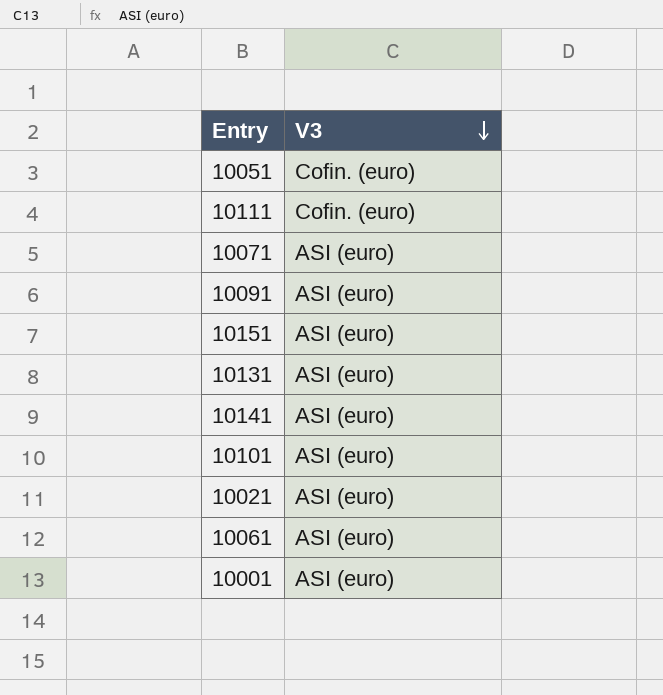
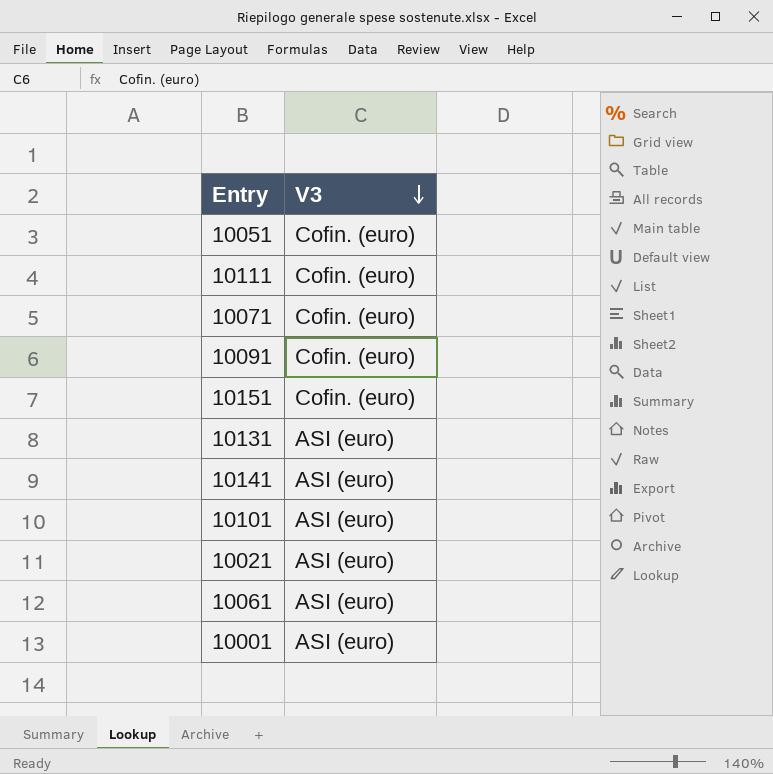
10071 | V3: ASI (euro) -> Cofin. (euro)
10091 | V3: ASI (euro) -> Cofin. (euro)
10151 | V3: ASI (euro) -> Cofin. (euro)

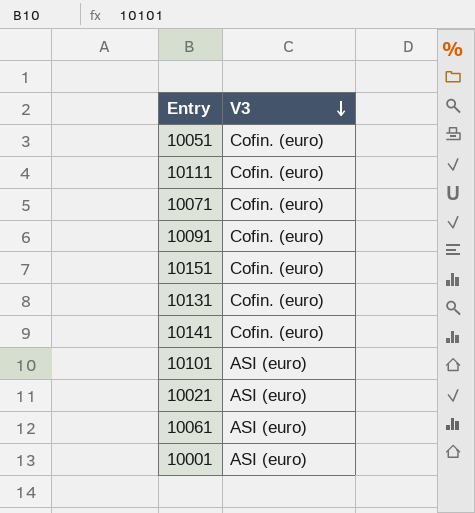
10131 | V3: ASI (euro) -> Cofin. (euro)
10141 | V3: ASI (euro) -> Cofin. (euro)

